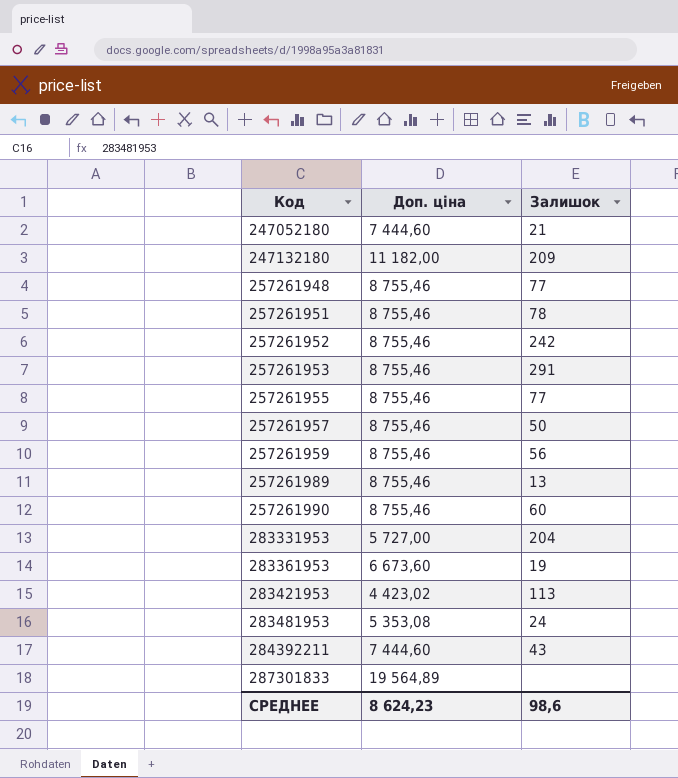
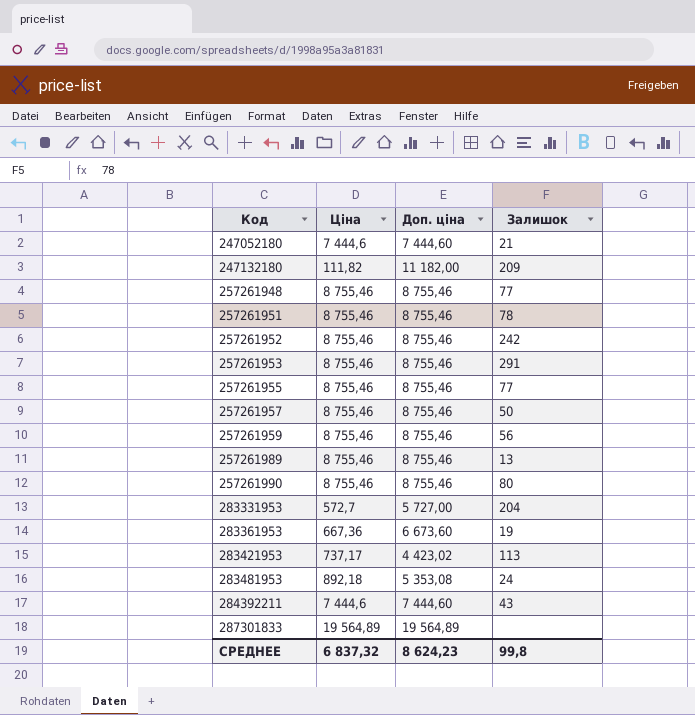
column Ціна | position: none -> 2
257261990 | Залишок: 60 -> 80
СРЕДНЕЕ | Залишок: 98,6 -> 99,8

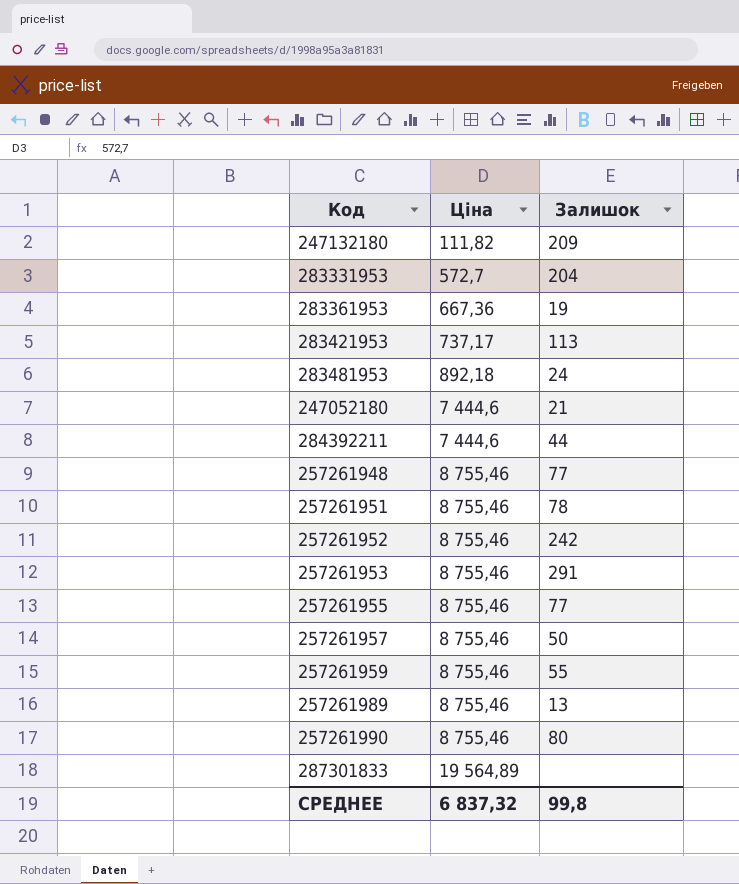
row order: Код ascending -> Ціна ascending
column Доп. ціна | position: 3 -> none
284392211 | Залишок: 43 -> 44
257261959 | Залишок: 56 -> 55

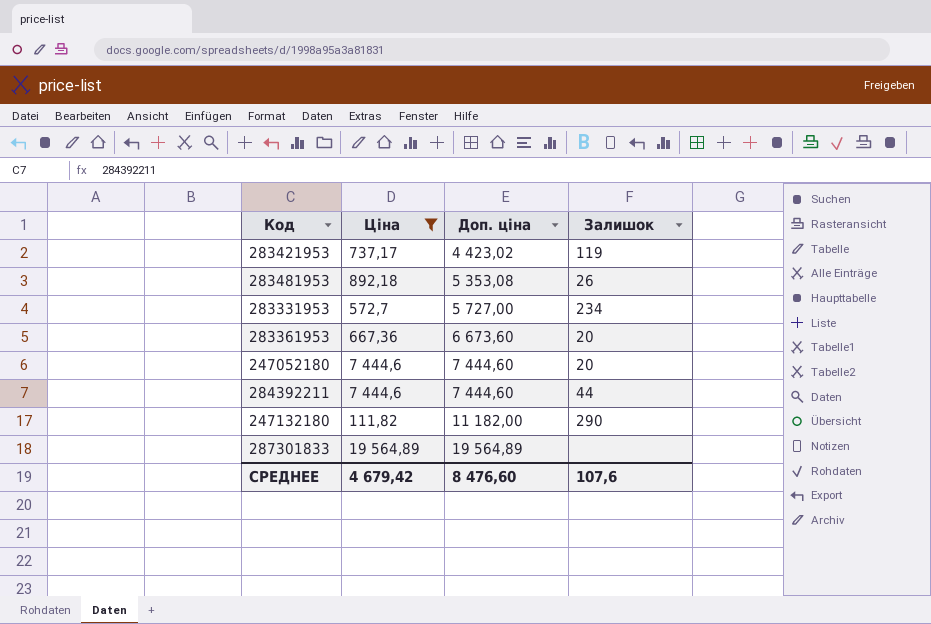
filter: none -> Ціна != 8 755,46
row order: Ціна ascending -> Доп. ціна ascending
column Доп. ціна | position: none -> 3
283421953 | Залишок: 113 -> 119
283481953 | Залишок: 24 -> 26
283331953 | Залишок: 204 -> 234
283361953 | Залишок: 19 -> 20
247052180 | Залишок: 21 -> 20
247132180 | Залишок: 209 -> 290
СРЕДНЕЕ | Ціна: 6 837,32 -> 4 679,42
СРЕДНЕЕ | Залишок: 99,8 -> 107,6

